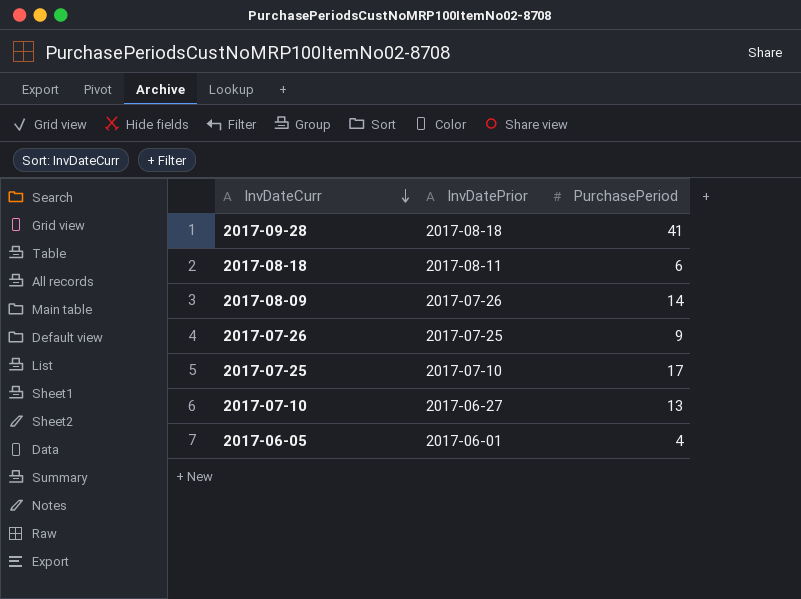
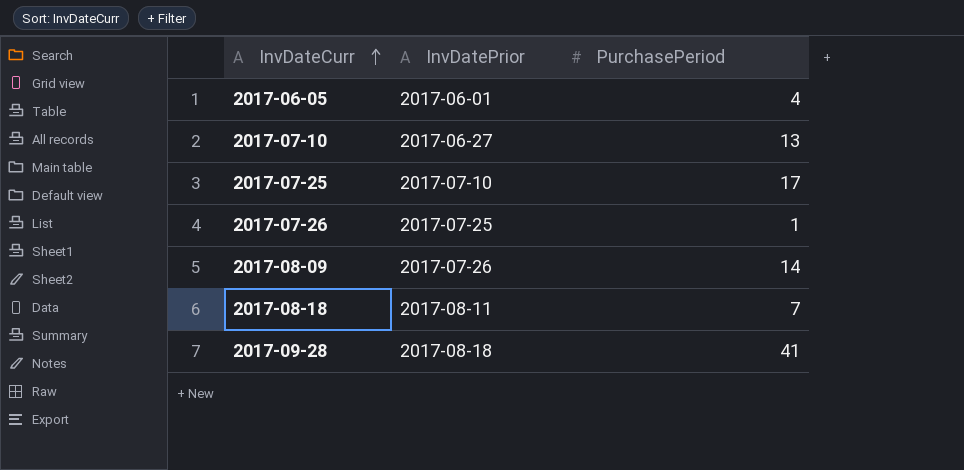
row order: InvDateCurr descending -> InvDateCurr ascending
2017-07-26 | PurchasePeriod: 9 -> 1
2017-08-18 | PurchasePeriod: 6 -> 7

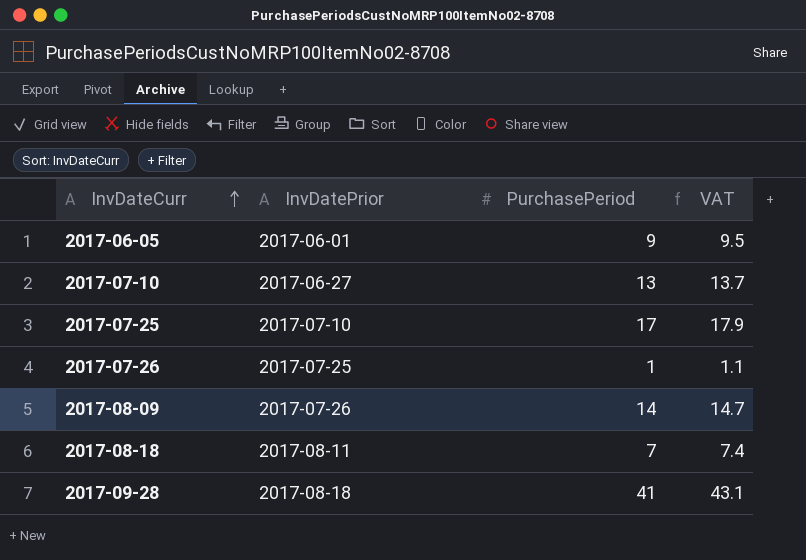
column VAT | formula: none -> [PurchasePeriod] * 1.05
2017-06-05 | PurchasePeriod: 4 -> 9

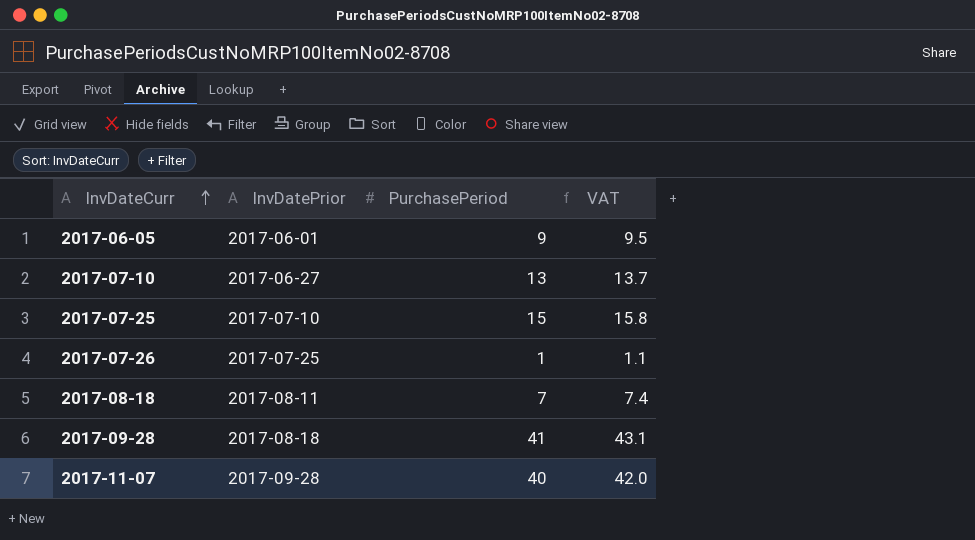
row 2017-08-09: 2017-07-26 | 14 | 14.7 -> none
2017-07-25 | PurchasePeriod: 17 -> 15
2017-07-25 | VAT: 17.9 -> 15.8
row 2017-11-07: none -> 2017-09-28 | 40 | 42.0

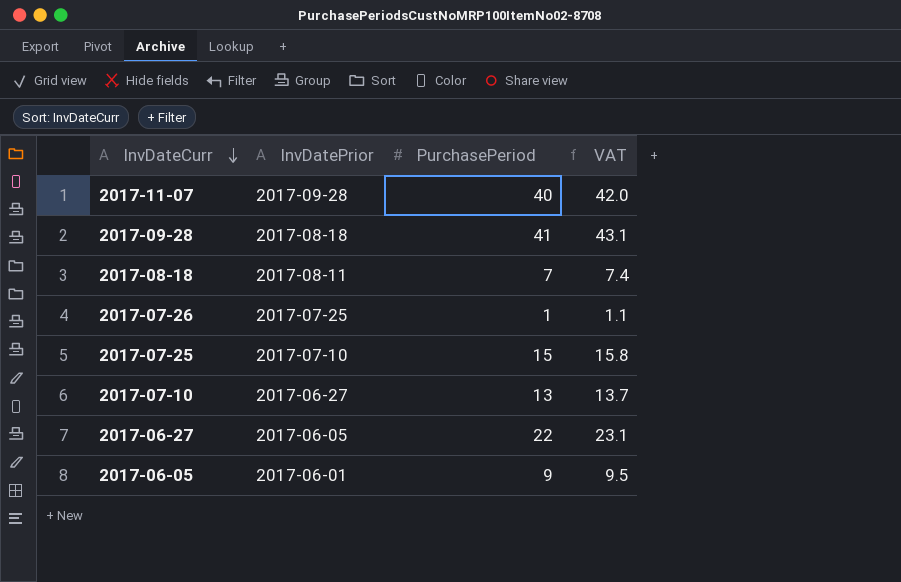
row order: InvDateCurr ascending -> InvDateCurr descending
row 2017-06-27: none -> 2017-06-05 | 22 | 23.1

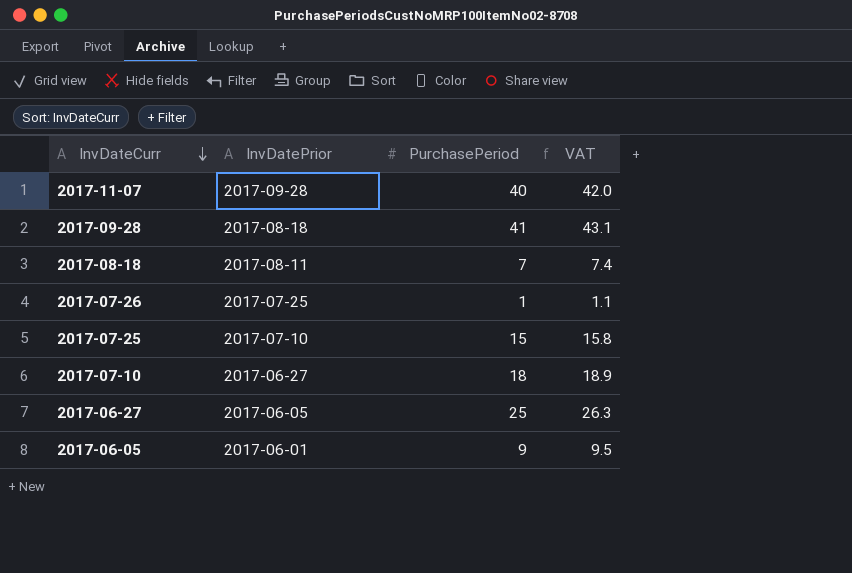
2017-07-10 | PurchasePeriod: 13 -> 18
2017-07-10 | VAT: 13.7 -> 18.9
2017-06-27 | PurchasePeriod: 22 -> 25
2017-06-27 | VAT: 23.1 -> 26.3

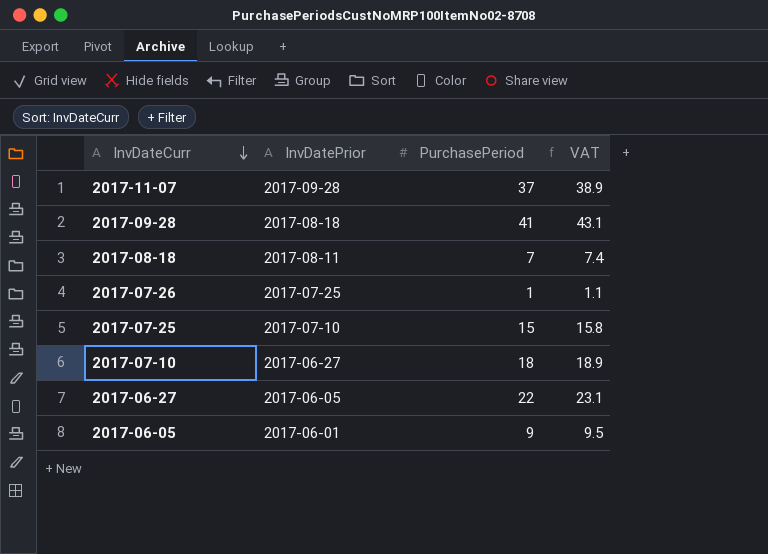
2017-11-07 | PurchasePeriod: 40 -> 37
2017-11-07 | VAT: 42.0 -> 38.9
2017-06-27 | PurchasePeriod: 25 -> 22
2017-06-27 | VAT: 26.3 -> 23.1

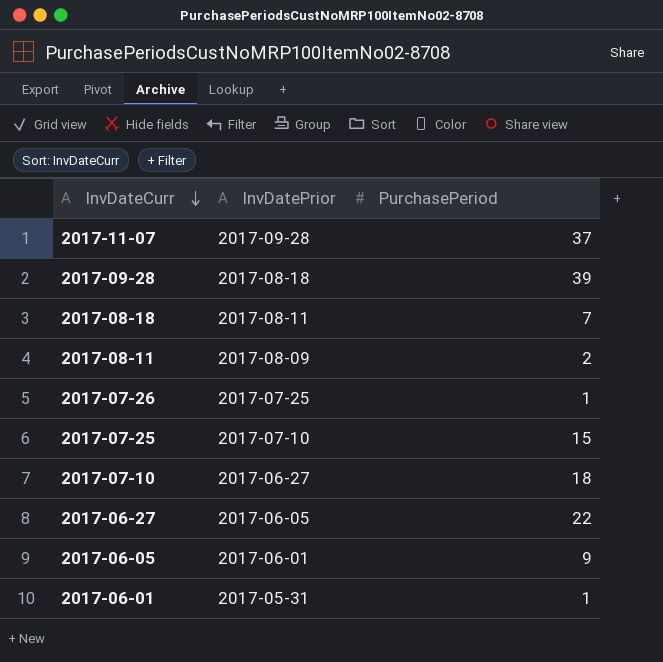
column VAT | formula: [PurchasePeriod] * 1.05 -> none
2017-09-28 | PurchasePeriod: 41 -> 39
row 2017-08-11: none -> 2017-08-09 | 2
row 2017-06-01: none -> 2017-05-31 | 1

